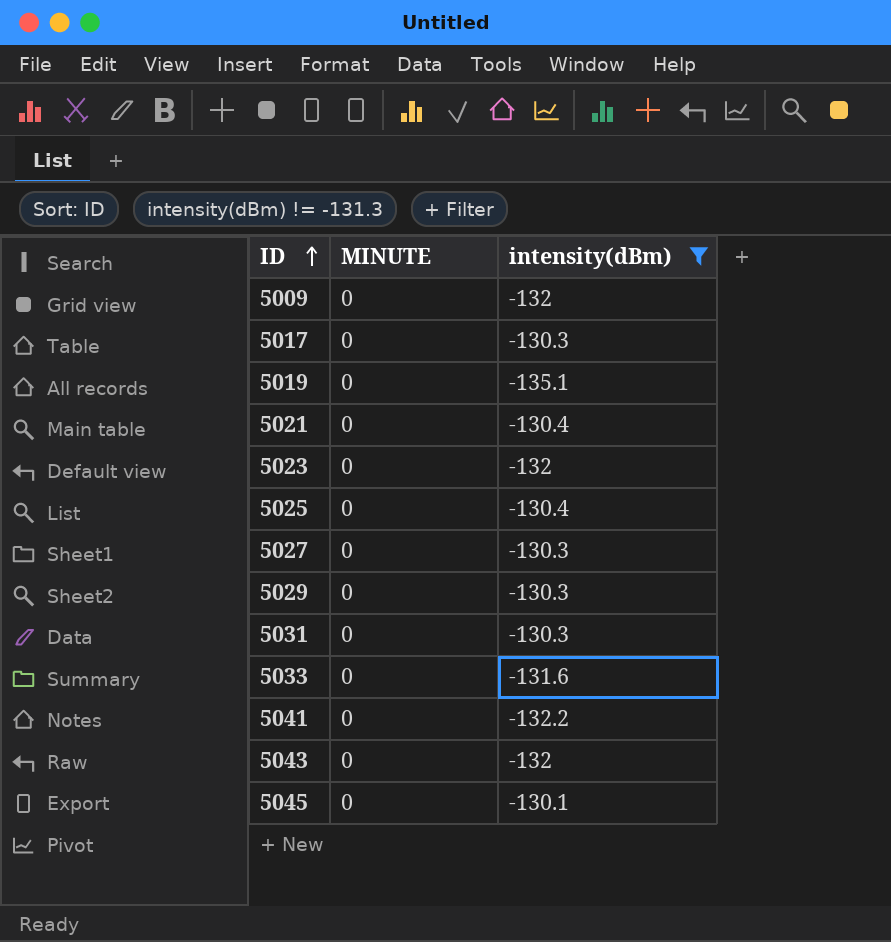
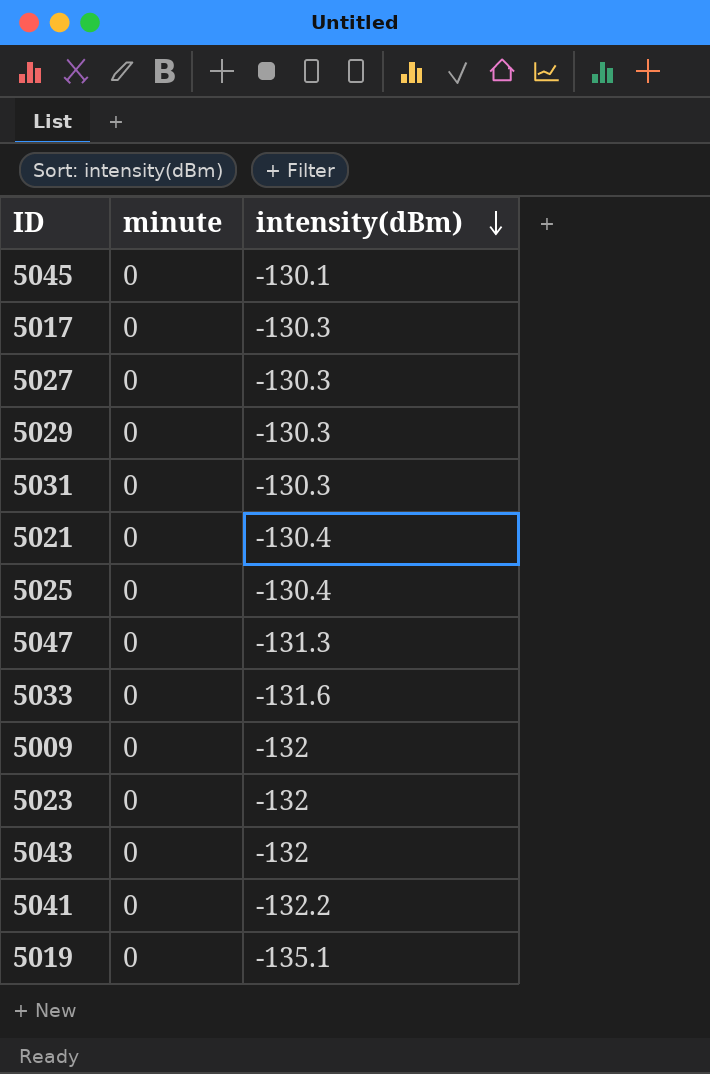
filter: intensity(dBm) != -131.3 -> none
row order: ID ascending -> intensity(dBm) descending
column name: MINUTE -> minute

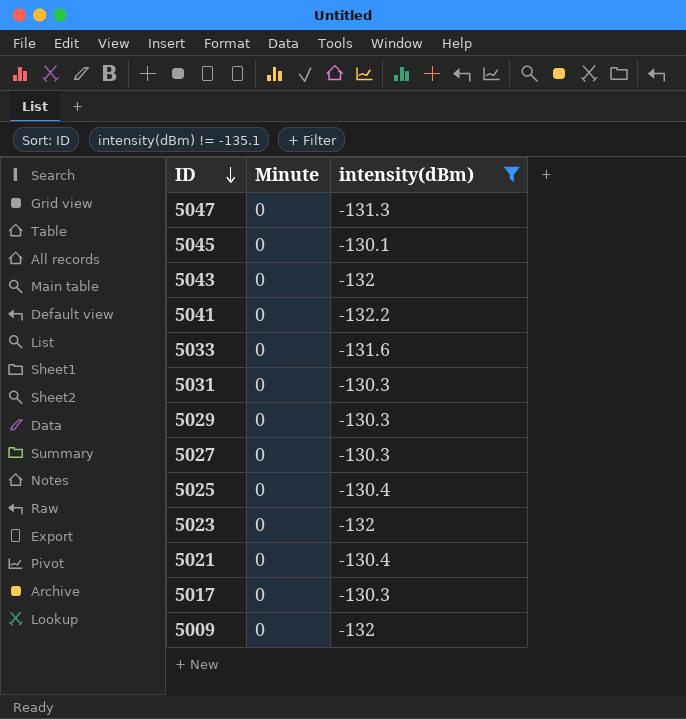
filter: none -> intensity(dBm) != -135.1
row order: intensity(dBm) descending -> ID descending
column name: minute -> Minute

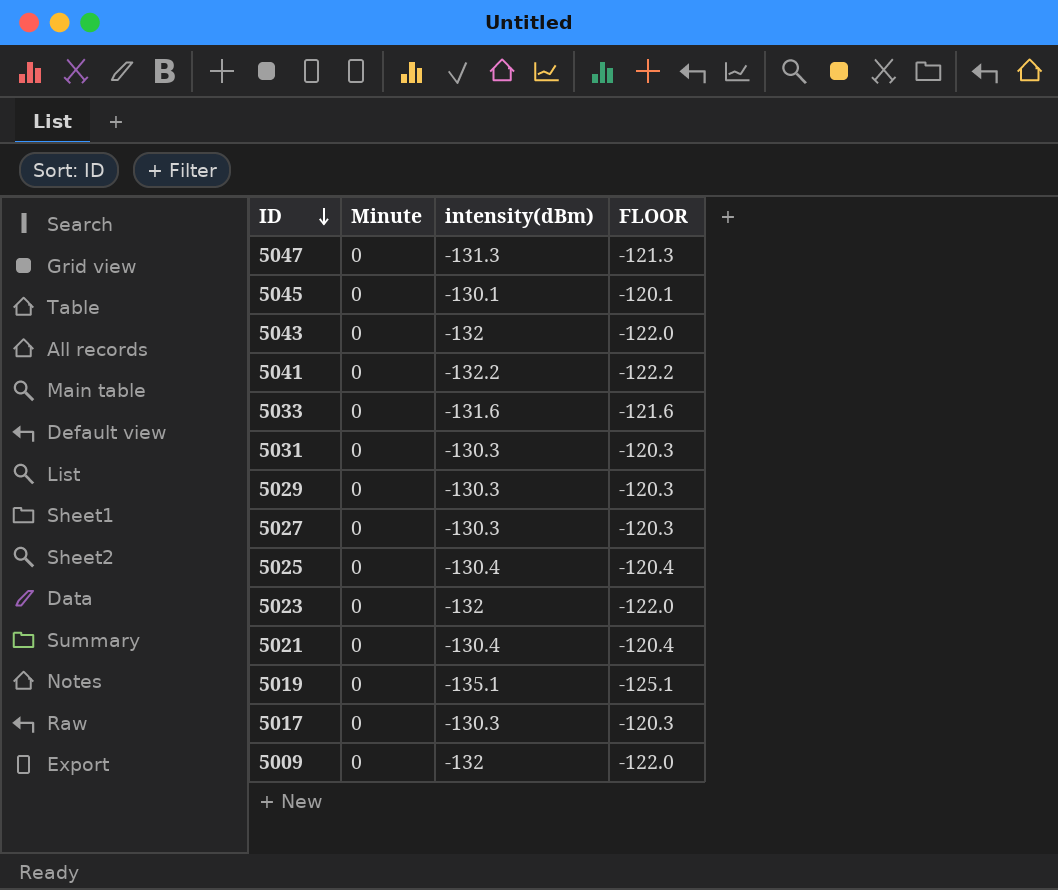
filter: intensity(dBm) != -135.1 -> none
column FLOOR | formula: none -> [intensity(dBm)] + 10

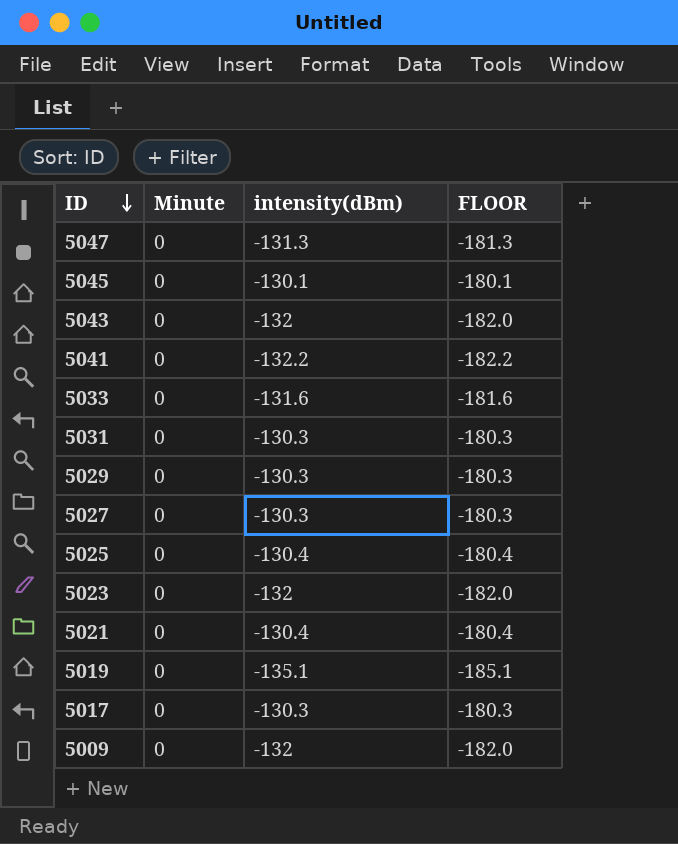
column FLOOR | formula: [intensity(dBm)] + 10 -> [intensity(dBm)] - 50

